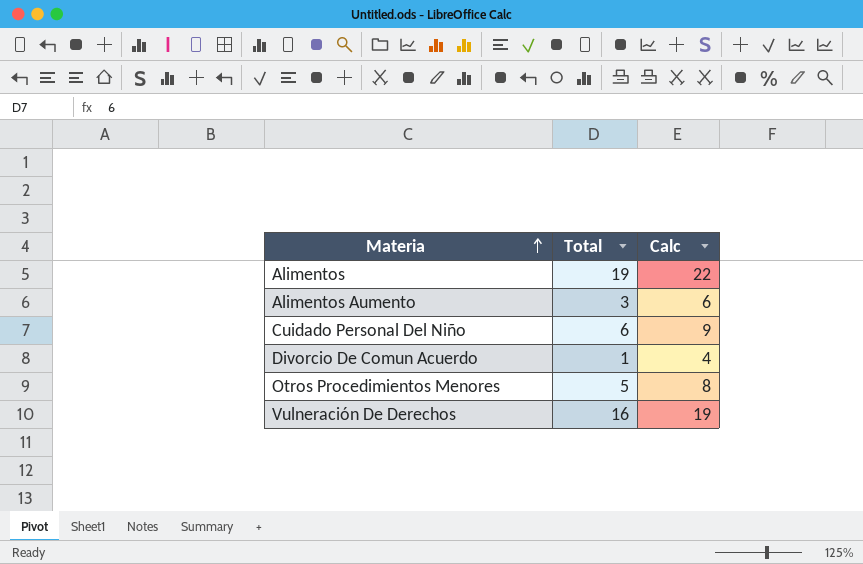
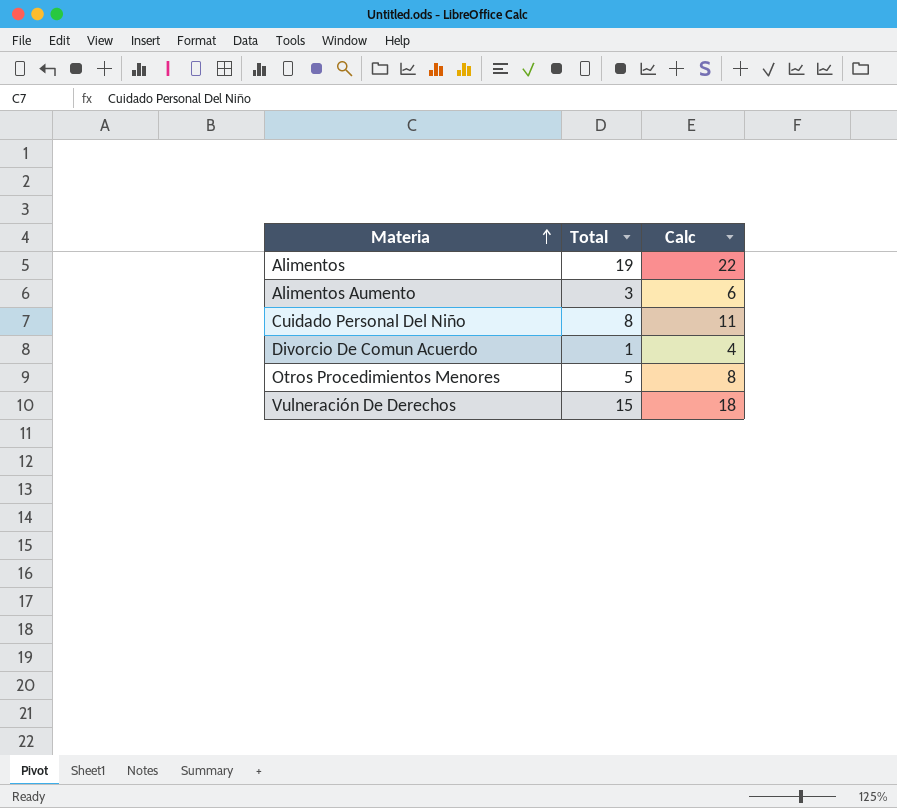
Cuidado Personal Del Niño | Total: 6 -> 8
Cuidado Personal Del Niño | Calc: 9 -> 11
Vulneración De Derechos | Total: 16 -> 15
Vulneración De Derechos | Calc: 19 -> 18

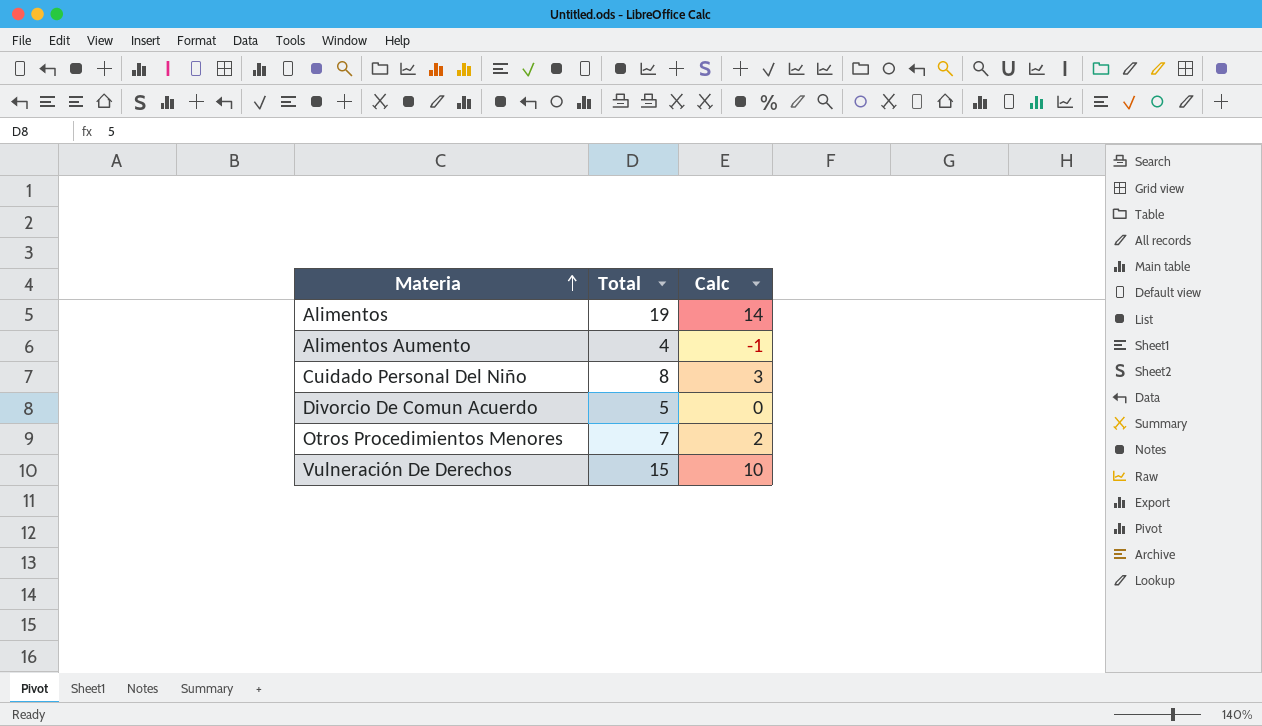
column Calc | formula: [Total] + 3 -> [Total] - 5
Alimentos Aumento | Total: 3 -> 4
Divorcio De Comun Acuerdo | Total: 1 -> 5
Otros Procedimientos Menores | Total: 5 -> 7

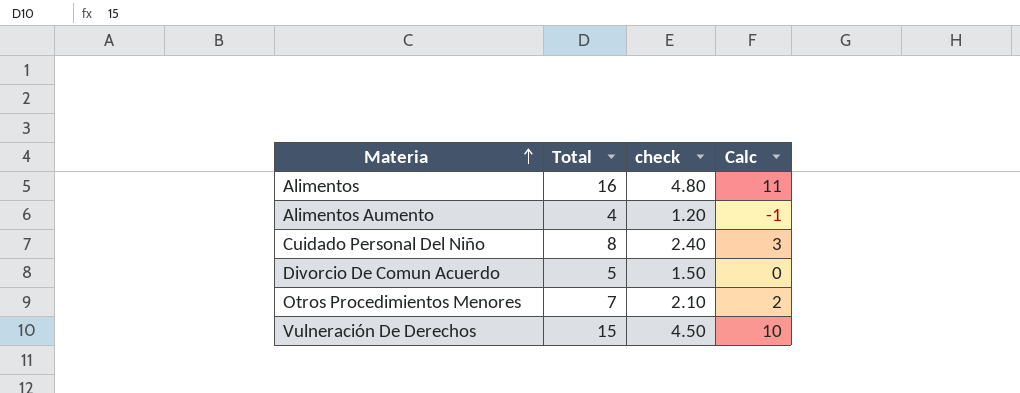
column check | formula: none -> [Total] * 0.3
Alimentos | Total: 19 -> 16
Alimentos | Calc: 14 -> 11

